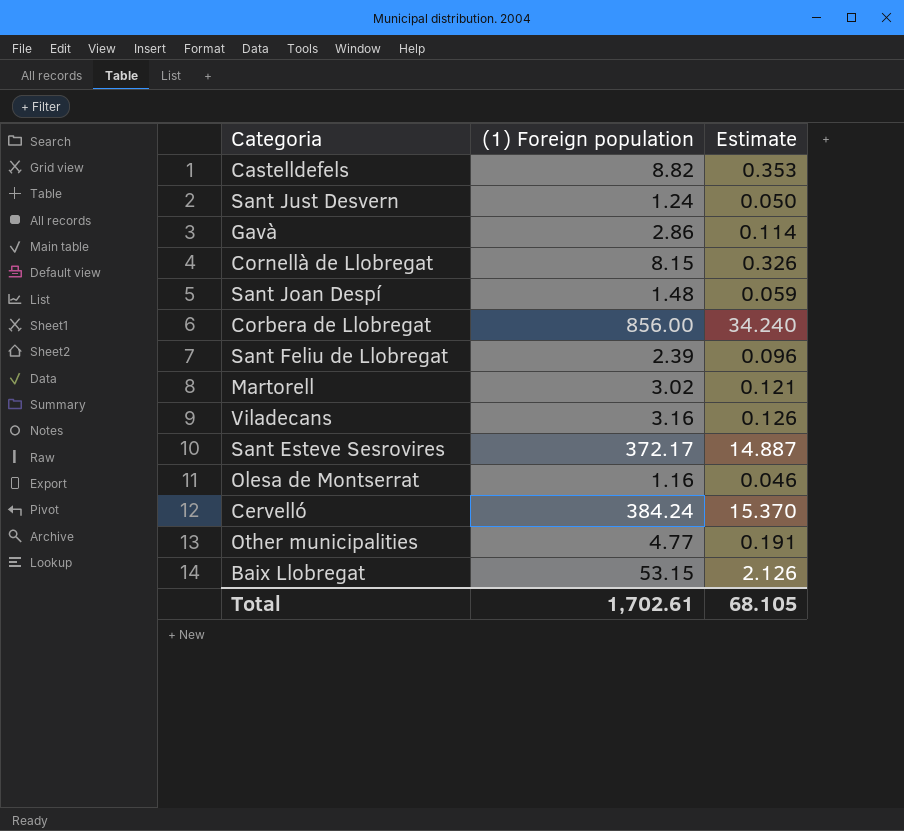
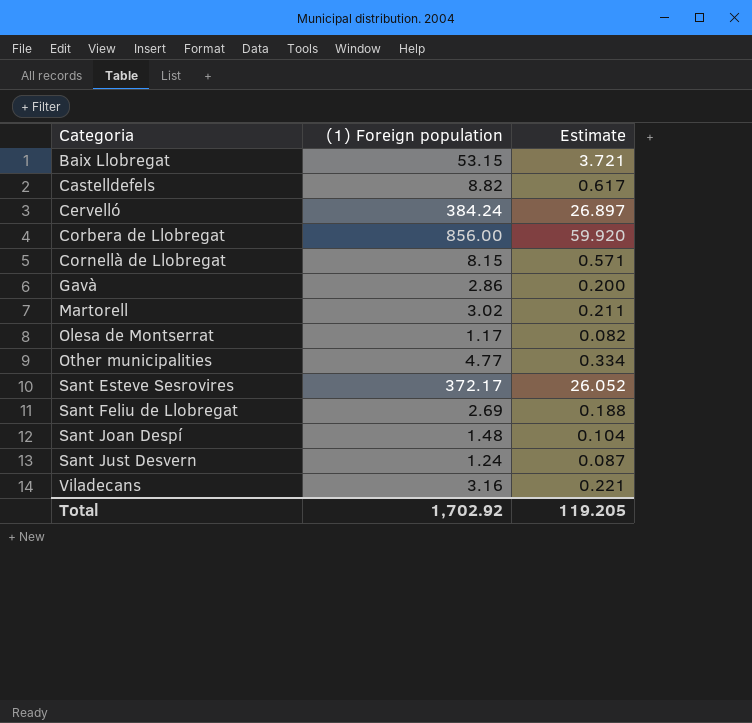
row order: none -> Categoria ascending
column Estimate | formula: [(1) Foreign population] * 0.04 -> [(1) Foreign population] * 0.07
Olesa de Montserrat | (1) Foreign population: 1.16 -> 1.17
Sant Feliu de Llobregat | (1) Foreign population: 2.39 -> 2.69
Total | (1) Foreign population: 1,702.61 -> 1,702.92
Total | Estimate: 68.105 -> 119.205

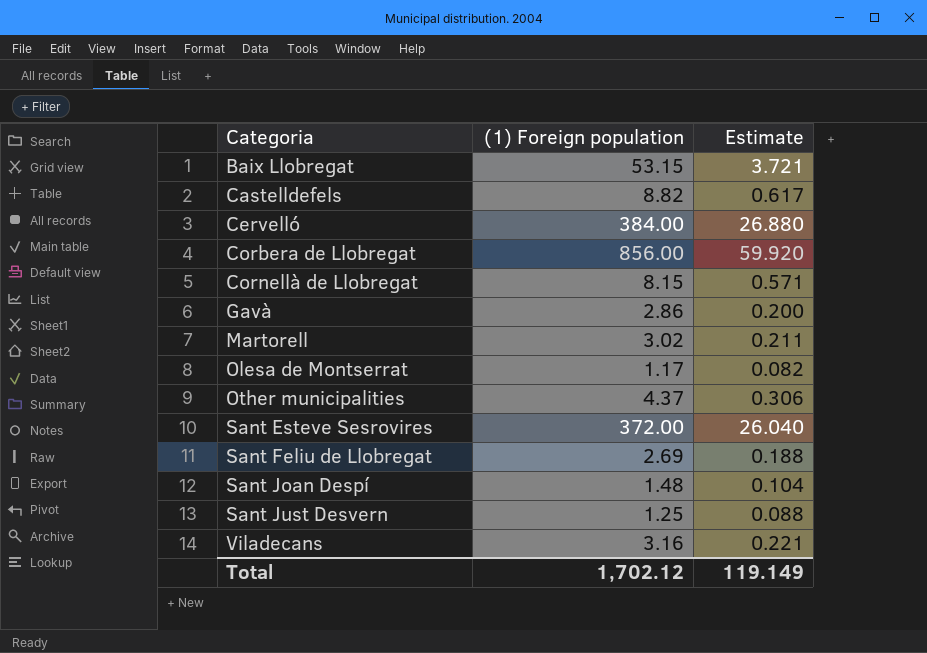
Cervelló | (1) Foreign population: 384.24 -> 384.00
Cervelló | Estimate: 26.897 -> 26.880
Other municipalities | (1) Foreign population: 4.77 -> 4.37
Other municipalities | Estimate: 0.334 -> 0.306
Sant Esteve Sesrovires | (1) Foreign population: 372.17 -> 372.00
Sant Esteve Sesrovires | Estimate: 26.052 -> 26.040
Sant Just Desvern | (1) Foreign population: 1.24 -> 1.25
Sant Just Desvern | Estimate: 0.087 -> 0.088
Total | (1) Foreign population: 1,702.92 -> 1,702.12
Total | Estimate: 119.205 -> 119.149

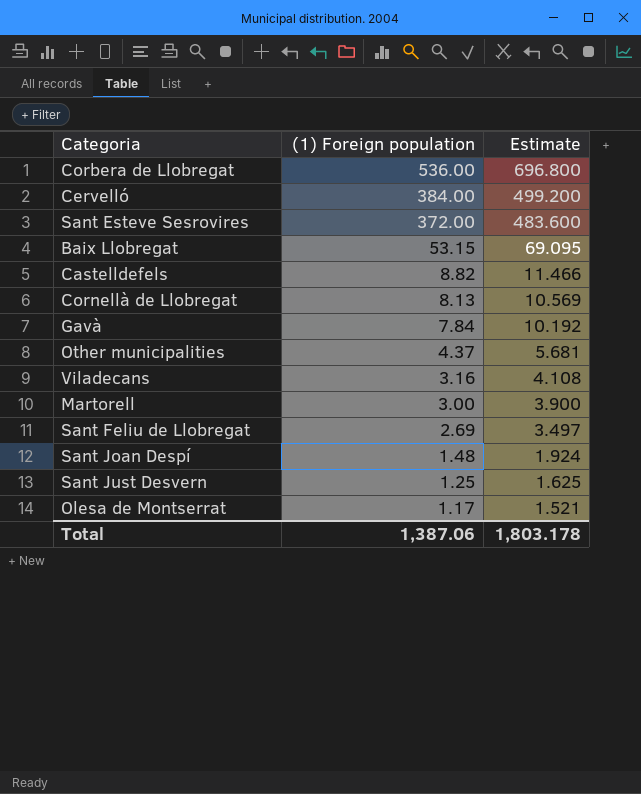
row order: Categoria ascending -> (1) Foreign population descending
column Estimate | formula: [(1) Foreign population] * 0.07 -> [(1) Foreign population] * 1.3
Corbera de Llobregat | (1) Foreign population: 856.00 -> 536.00
Cornellà de Llobregat | (1) Foreign population: 8.15 -> 8.13
Gavà | (1) Foreign population: 2.86 -> 7.84
Martorell | (1) Foreign population: 3.02 -> 3.00
Total | (1) Foreign population: 1,702.12 -> 1,387.06
Total | Estimate: 119.149 -> 1,803.178

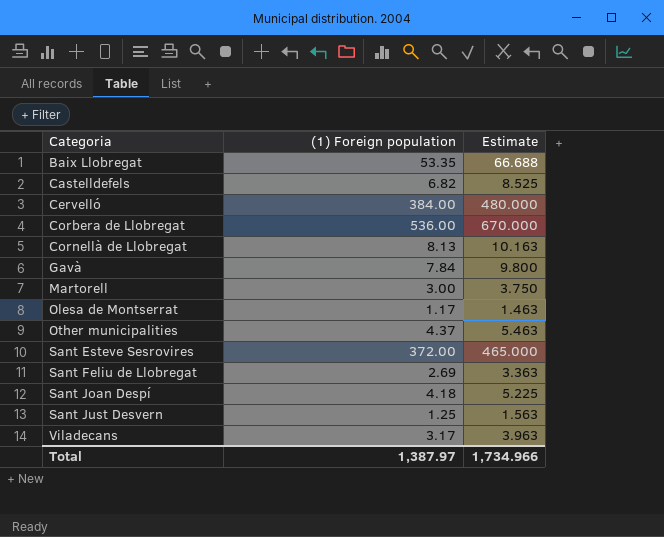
row order: (1) Foreign population descending -> Categoria ascending
column Estimate | formula: [(1) Foreign population] * 1.3 -> [(1) Foreign population] * 1.25
Baix Llobregat | (1) Foreign population: 53.15 -> 53.35
Castelldefels | (1) Foreign population: 8.82 -> 6.82
Sant Joan Despí | (1) Foreign population: 1.48 -> 4.18
Viladecans | (1) Foreign population: 3.16 -> 3.17
Total | (1) Foreign population: 1,387.06 -> 1,387.97
Total | Estimate: 1,803.178 -> 1,734.966

